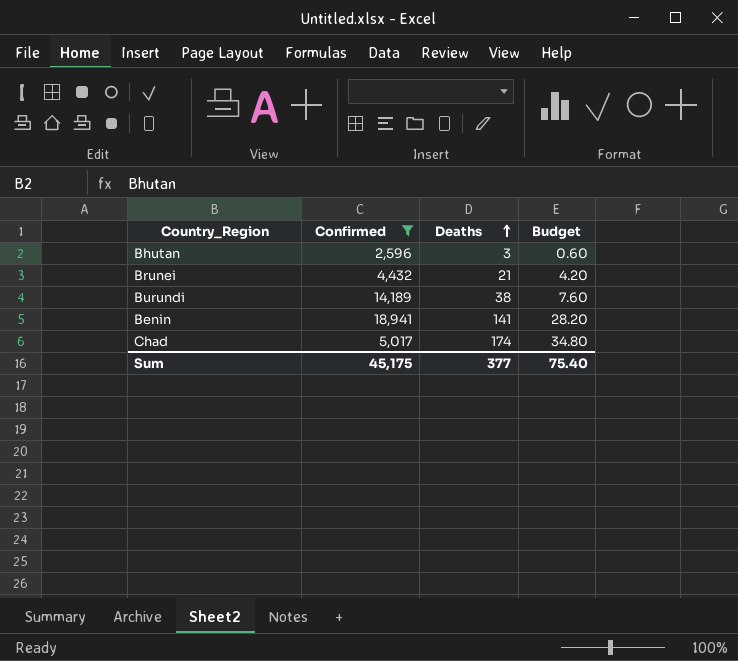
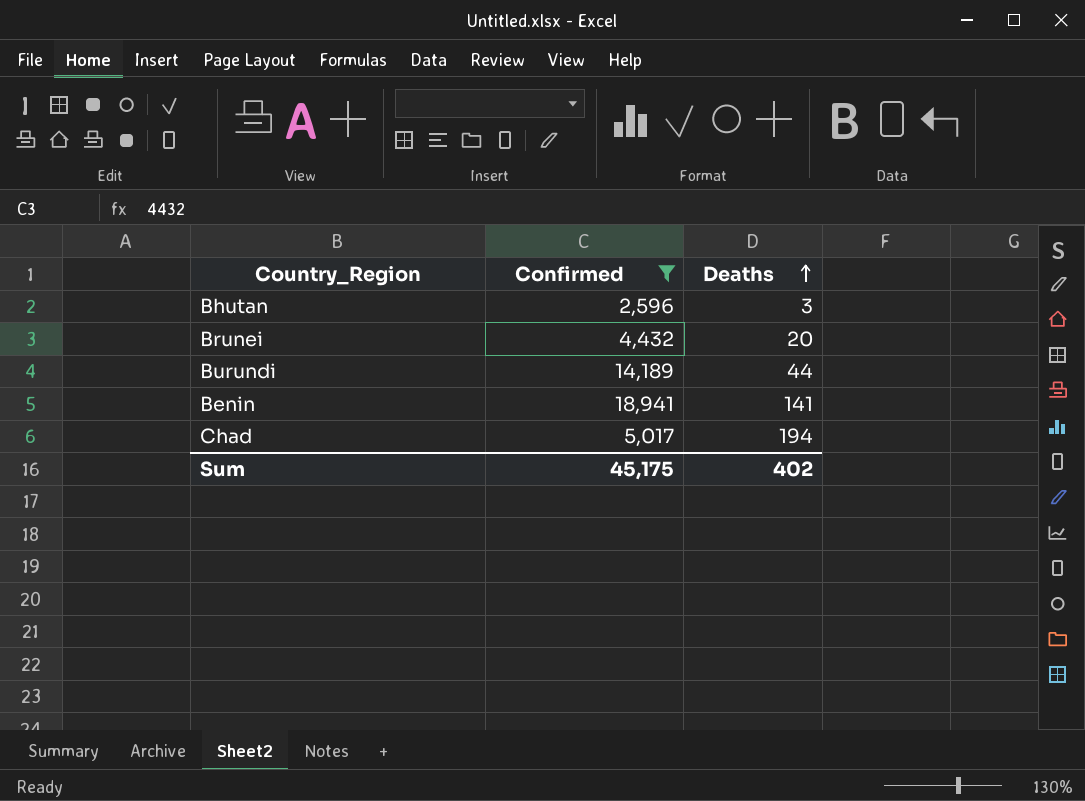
column Budget | formula: [Deaths] * 0.2 -> none
Brunei | Deaths: 21 -> 20
Burundi | Deaths: 38 -> 44
Chad | Deaths: 174 -> 194
Sum | Deaths: 377 -> 402

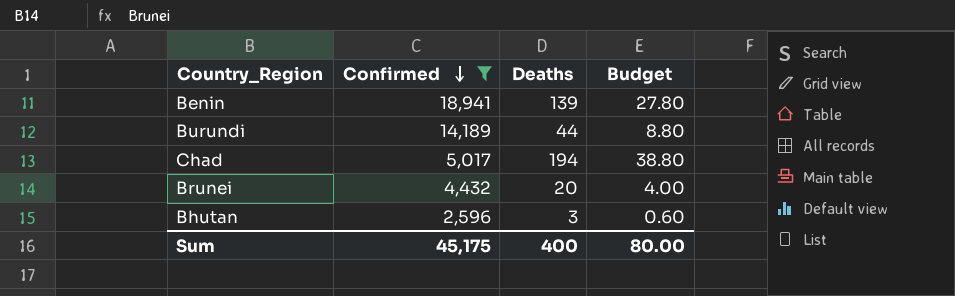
row order: Deaths ascending -> Confirmed descending
column Budget | formula: none -> [Deaths] * 0.2
Benin | Deaths: 141 -> 139
Sum | Deaths: 402 -> 400

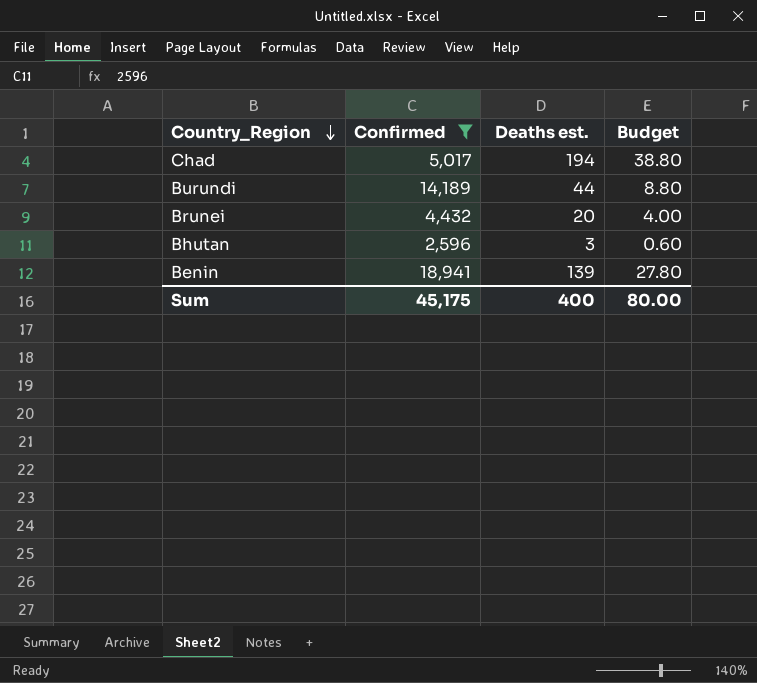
row order: Confirmed descending -> Country_Region descending
column name: Deaths -> Deaths est.

